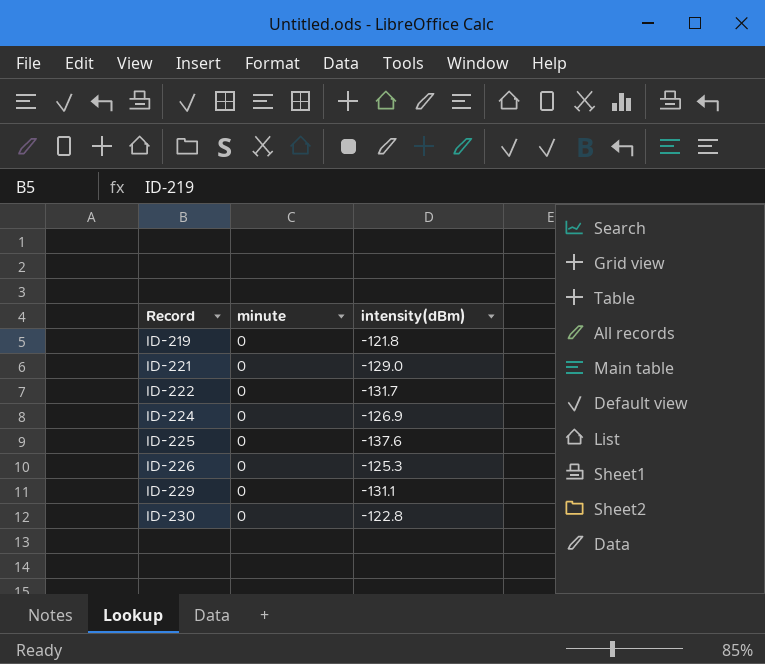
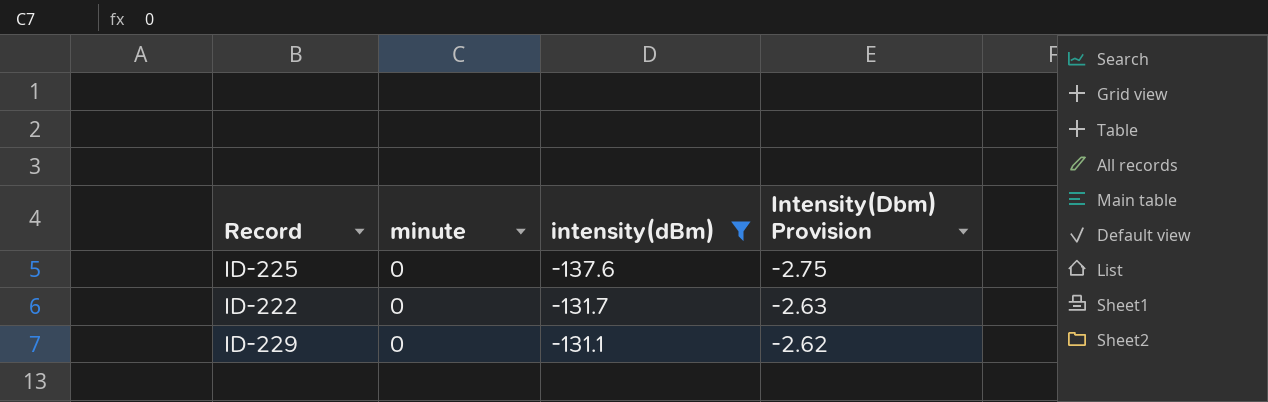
filter: none -> intensity(dBm) <= -131.1
row order: Record ascending -> intensity(dBm) ascending
column Intensity(Dbm) Provision | formula: none -> [intensity(dBm)] * 0.02

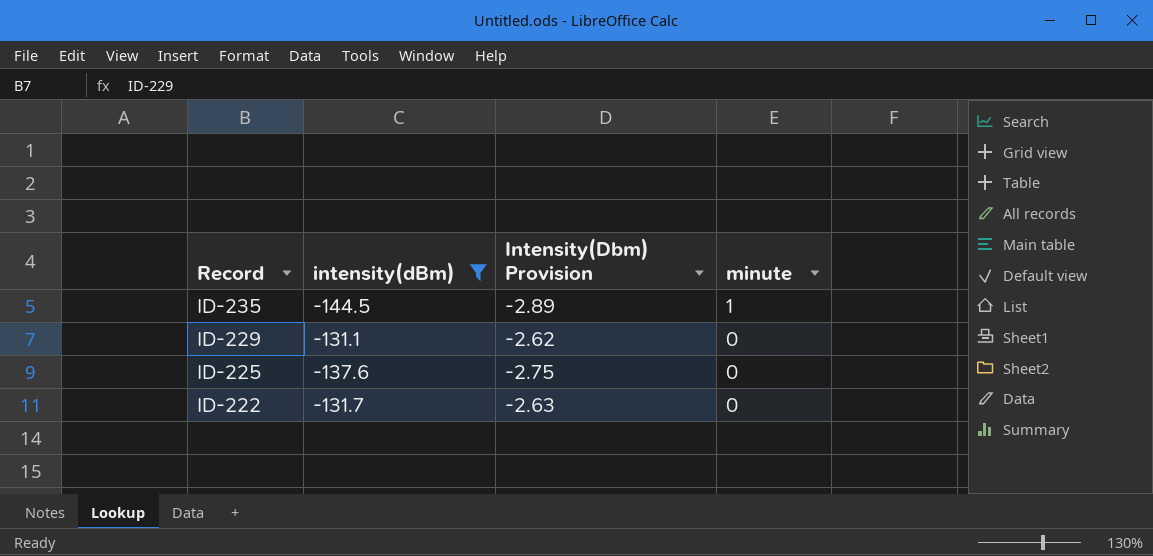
row order: intensity(dBm) ascending -> Record descending
column minute | position: 2 -> 4
row ID-235: none -> -144.5 | -2.89 | 1

